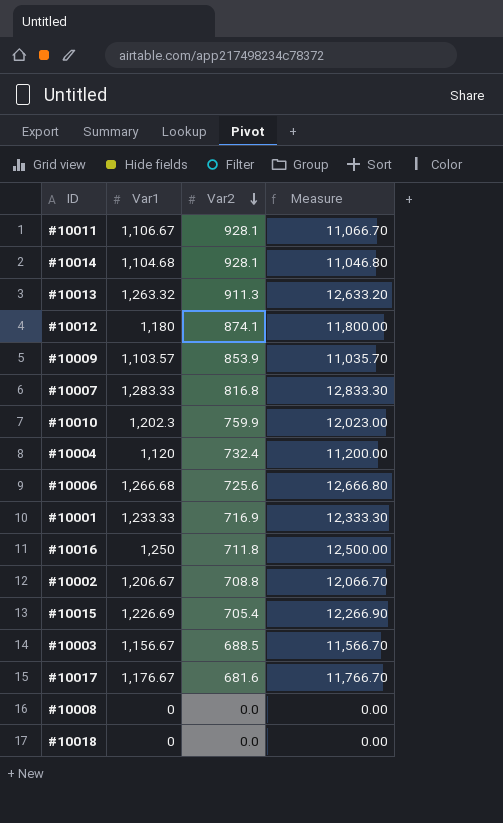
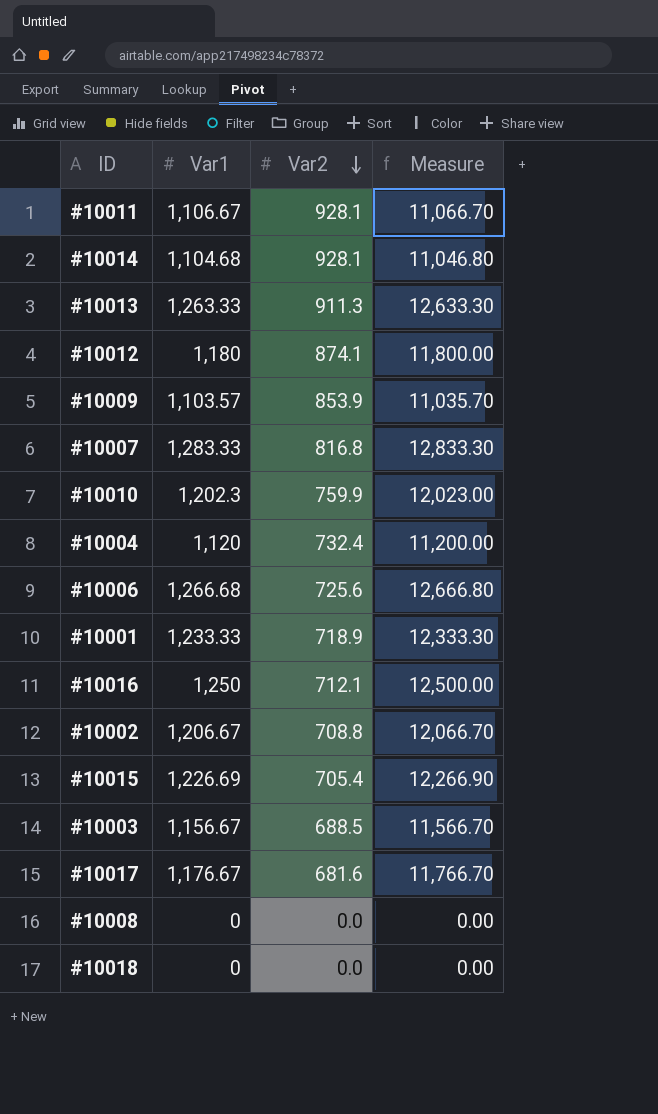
#10013 | Var1: 1,263.32 -> 1,263.33
#10013 | Measure: 12,633.20 -> 12,633.30
#10001 | Var2: 716.9 -> 718.9
#10016 | Var2: 711.8 -> 712.1

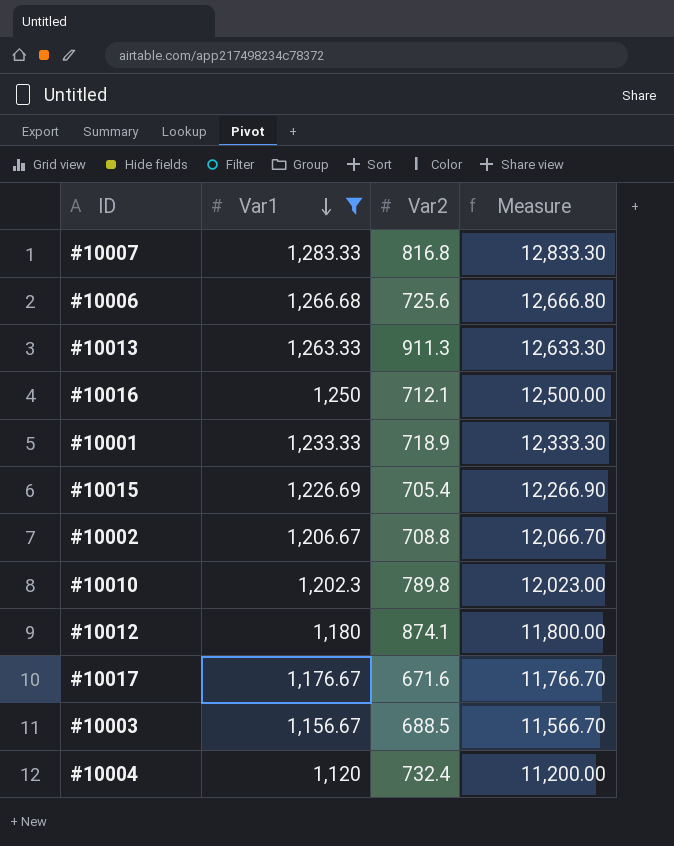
filter: none -> Var1 >= 1,120
row order: Var2 descending -> Var1 descending
#10010 | Var2: 759.9 -> 789.8
#10017 | Var2: 681.6 -> 671.6

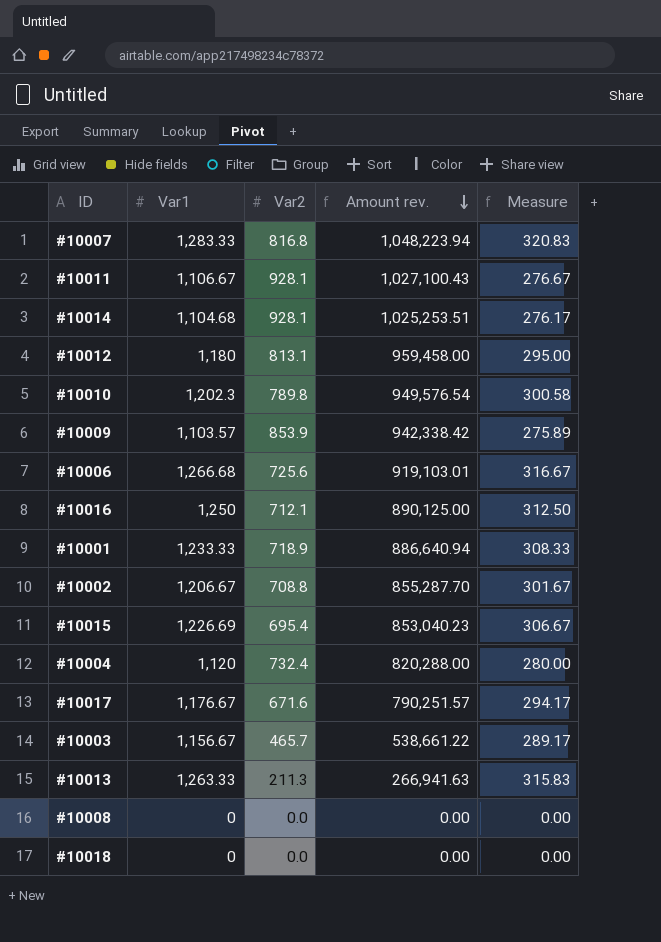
filter: Var1 >= 1,120 -> none
row order: Var1 descending -> Amount rev. descending
column Amount rev. | formula: none -> [Var1] * [Var2]
column Measure | formula: [Var1] * 10 -> [Var1] * 0.25
#10012 | Var2: 874.1 -> 813.1
#10015 | Var2: 705.4 -> 695.4
#10003 | Var2: 688.5 -> 465.7
#10013 | Var2: 911.3 -> 211.3

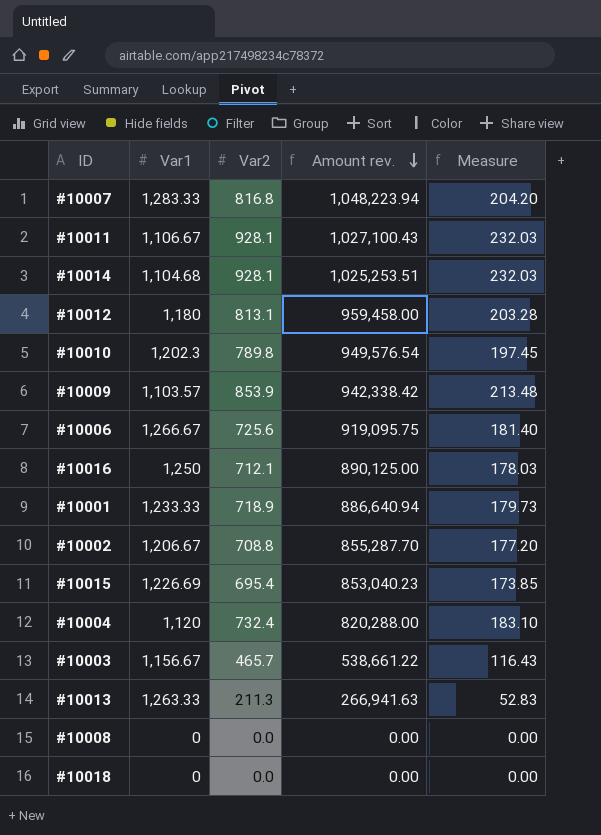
column Measure | formula: [Var1] * 0.25 -> [Var2] * 0.25
row #10017: 1,176.67 | 671.6 | 790,251.57 | 294.17 -> none
#10006 | Var1: 1,266.68 -> 1,266.67
#10006 | Amount rev.: 919,103.01 -> 919,095.75

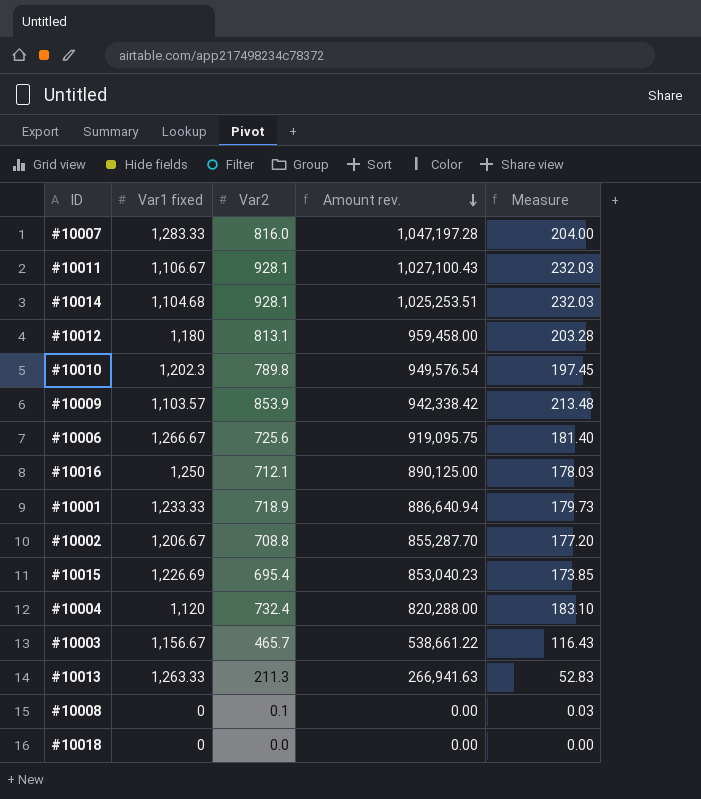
column name: Var1 -> Var1 fixed
#10007 | Var2: 816.8 -> 816.0
#10007 | Amount rev.: 1,048,223.94 -> 1,047,197.28
#10007 | Measure: 204.20 -> 204.00
#10008 | Var2: 0.0 -> 0.1
#10008 | Measure: 0.00 -> 0.03

